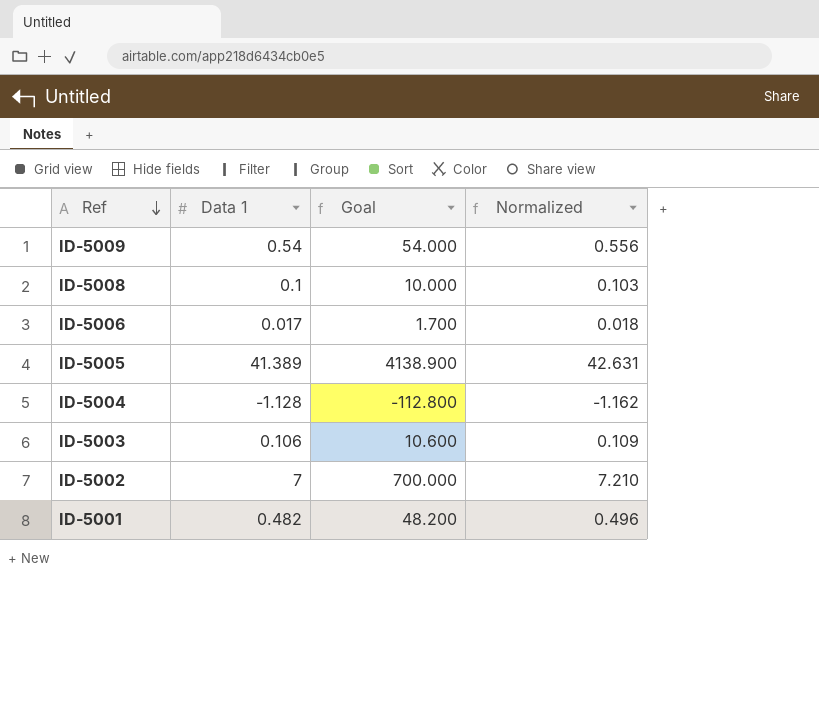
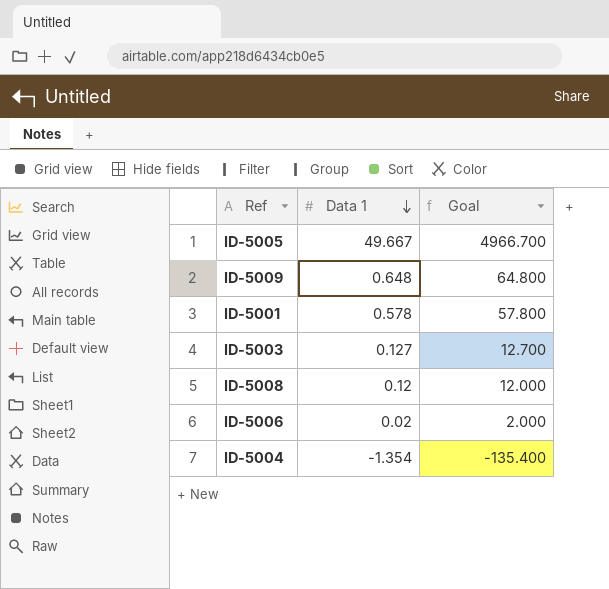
row order: Ref descending -> Data 1 descending
column Normalized | formula: [Data 1] * 1.03 -> none
row ID-5002: 7 | 700.000 | 7.210 -> none
ID-5005 | Data 1: 41.389 -> 49.667
ID-5005 | Goal: 4138.900 -> 4966.700
ID-5009 | Data 1: 0.54 -> 0.648
ID-5009 | Goal: 54.000 -> 64.800
ID-5001 | Data 1: 0.482 -> 0.578
ID-5001 | Goal: 48.200 -> 57.800
ID-5003 | Data 1: 0.106 -> 0.127
ID-5003 | Goal: 10.600 -> 12.700
ID-5008 | Data 1: 0.1 -> 0.12
ID-5008 | Goal: 10.000 -> 12.000
ID-5006 | Data 1: 0.017 -> 0.02
ID-5006 | Goal: 1.700 -> 2.000
ID-5004 | Data 1: -1.128 -> -1.354
ID-5004 | Goal: -112.800 -> -135.400

